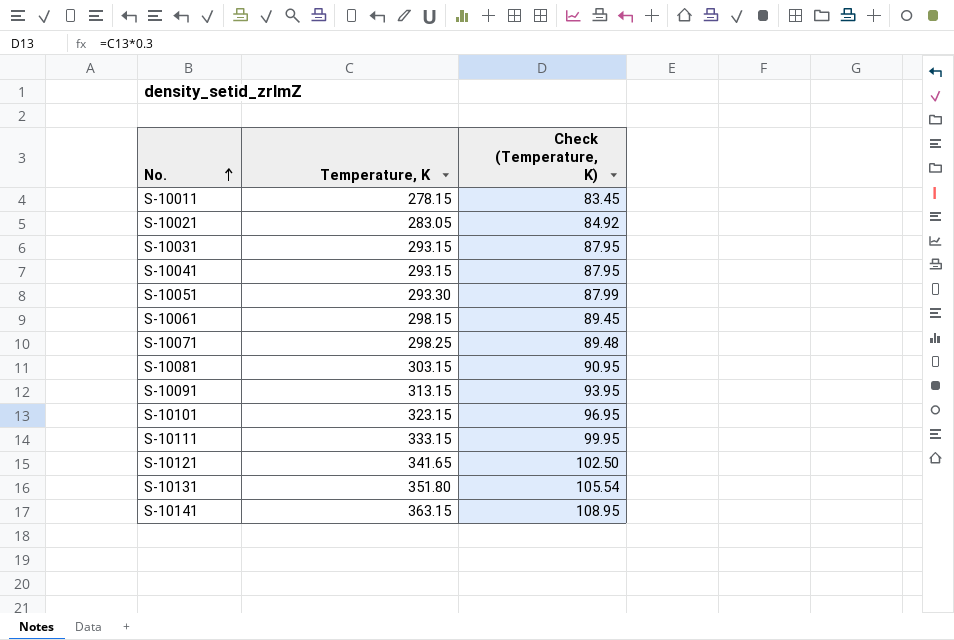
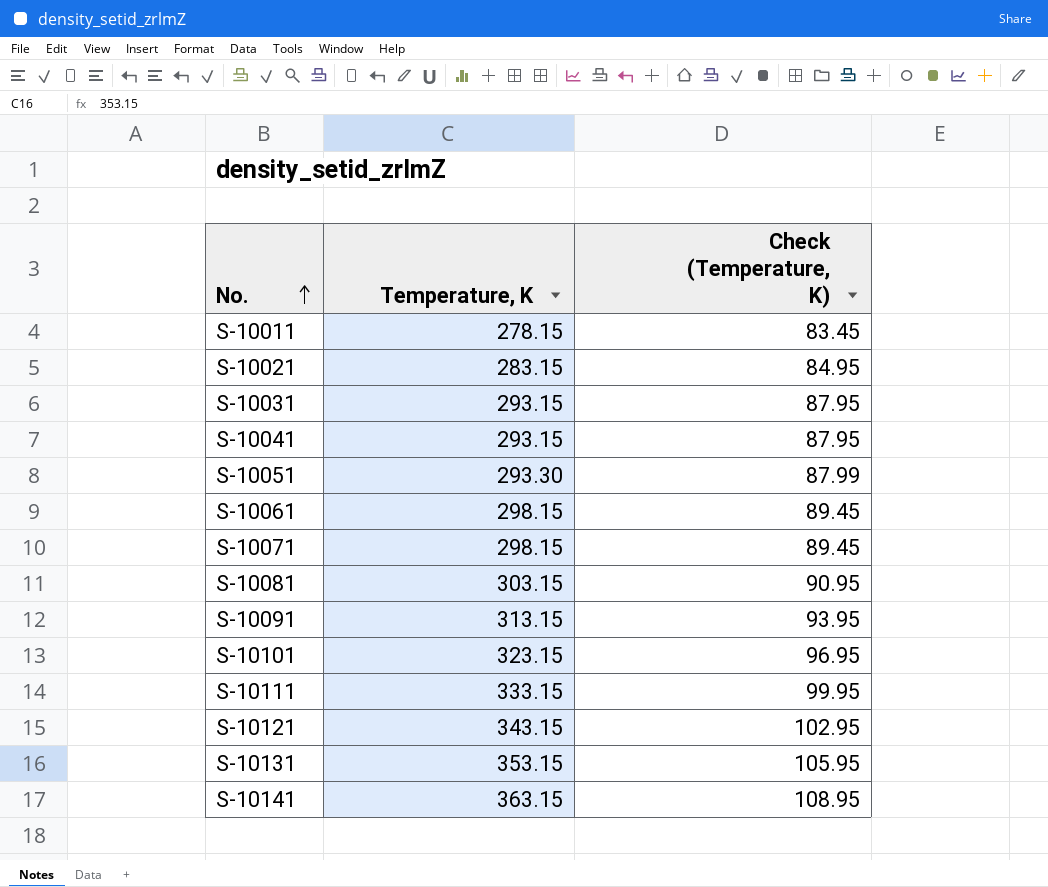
S-10021 | Temperature, K: 283.05 -> 283.15
S-10021 | Check (Temperature, K): 84.92 -> 84.95
S-10071 | Temperature, K: 298.25 -> 298.15
S-10071 | Check (Temperature, K): 89.48 -> 89.45
S-10121 | Temperature, K: 341.65 -> 343.15
S-10121 | Check (Temperature, K): 102.50 -> 102.95
S-10131 | Temperature, K: 351.80 -> 353.15
S-10131 | Check (Temperature, K): 105.54 -> 105.95

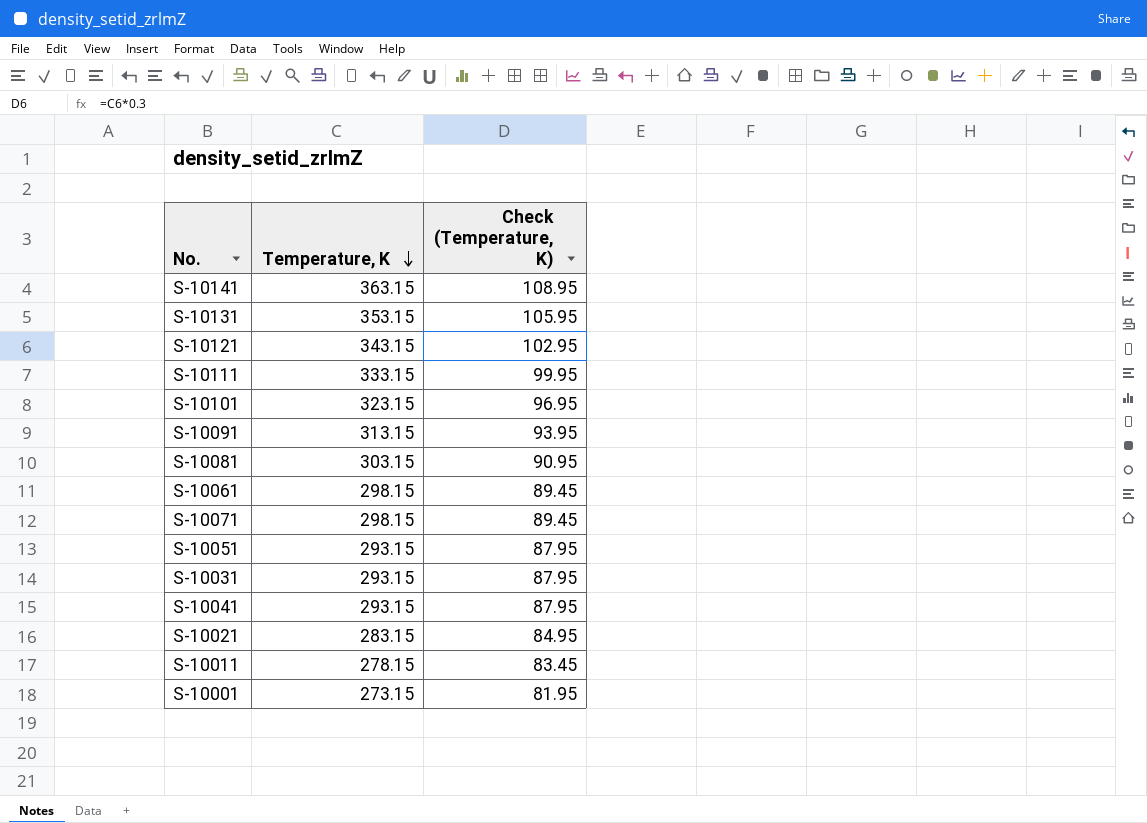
row order: No. ascending -> Temperature, K descending
S-10051 | Temperature, K: 293.30 -> 293.15
S-10051 | Check (Temperature, K): 87.99 -> 87.95
row S-10001: none -> 273.15 | 81.95

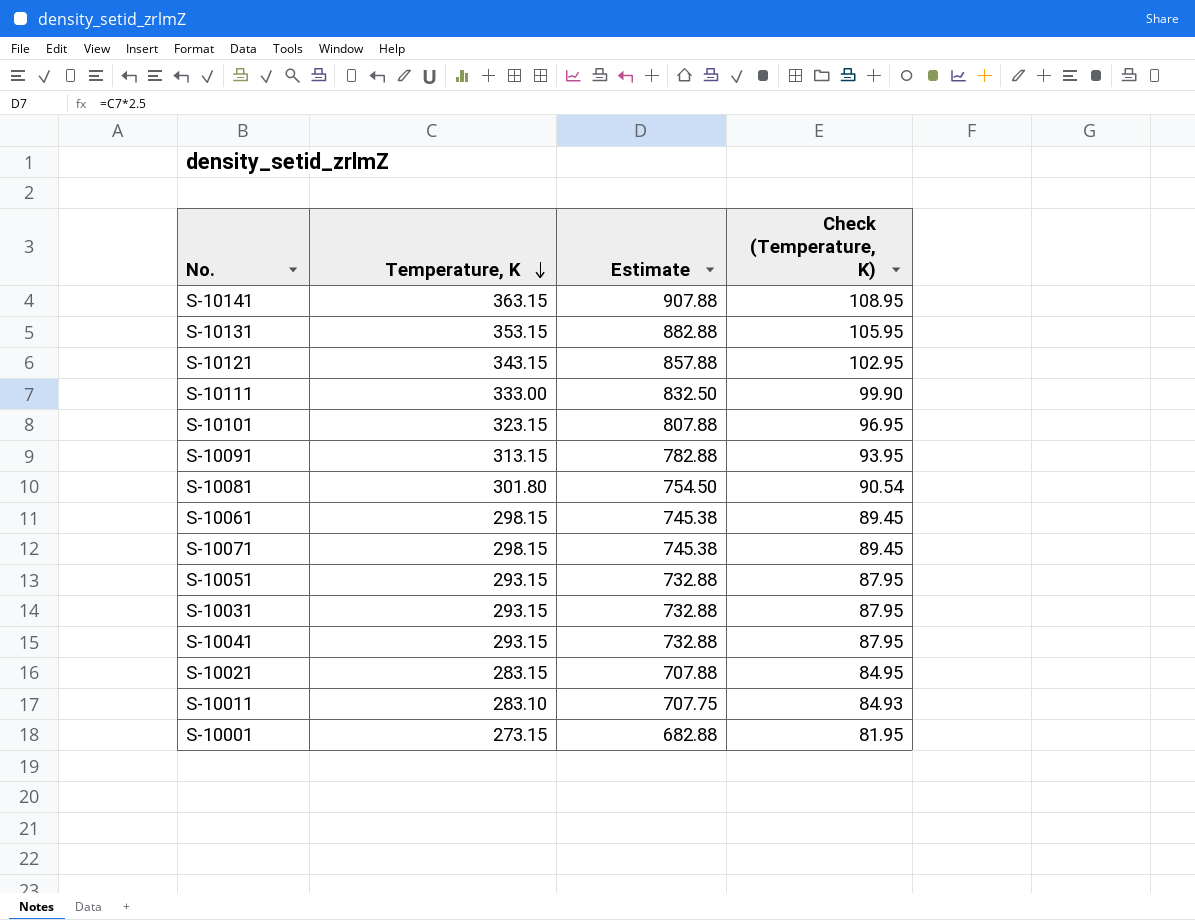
column Estimate | formula: none -> [Temperature, K] * 2.5
S-10111 | Temperature, K: 333.15 -> 333.00
S-10111 | Check (Temperature, K): 99.95 -> 99.90
S-10081 | Temperature, K: 303.15 -> 301.80
S-10081 | Check (Temperature, K): 90.95 -> 90.54
S-10011 | Temperature, K: 278.15 -> 283.10
S-10011 | Check (Temperature, K): 83.45 -> 84.93

